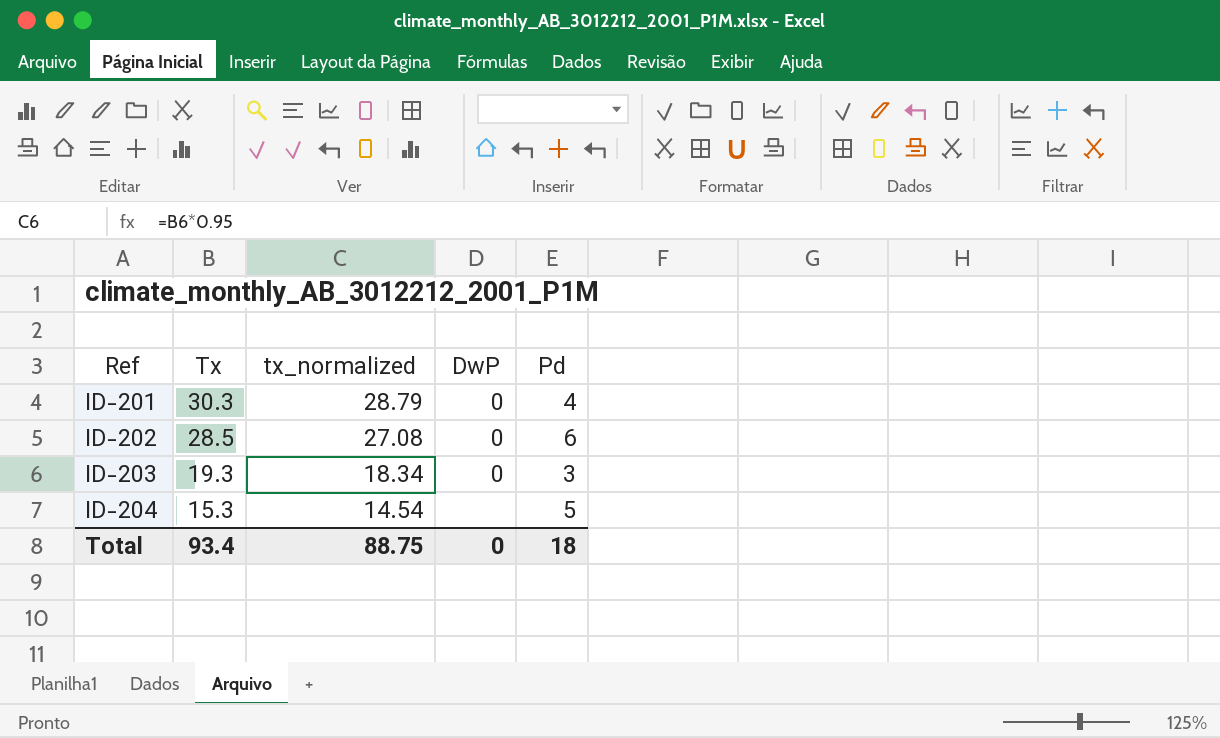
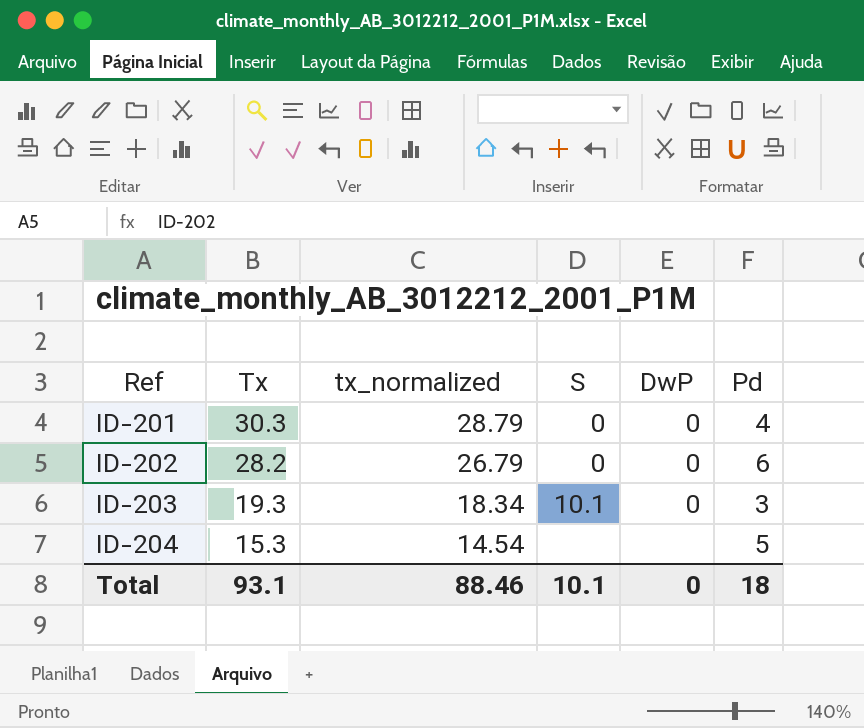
column S | position: none -> 4
ID-202 | Tx: 28.5 -> 28.2
ID-202 | tx_normalized: 27.08 -> 26.79
Total | Tx: 93.4 -> 93.1
Total | tx_normalized: 88.75 -> 88.46

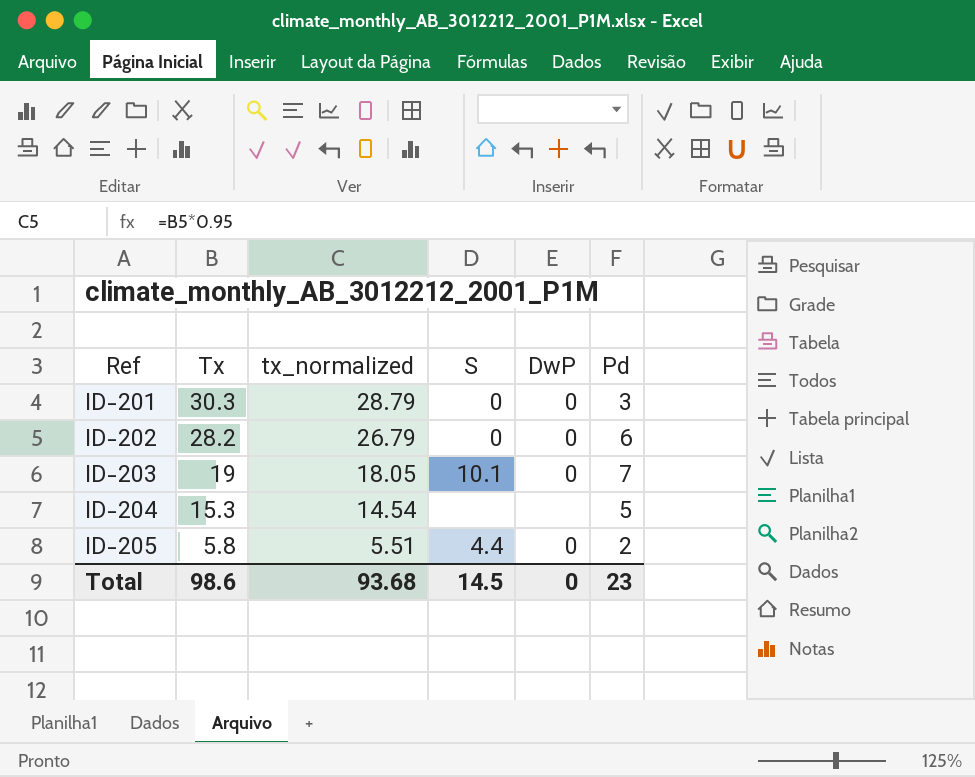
ID-201 | Pd: 4 -> 3
ID-203 | Tx: 19.3 -> 19
ID-203 | tx_normalized: 18.34 -> 18.05
ID-203 | Pd: 3 -> 7
row ID-205: none -> 5.8 | 5.51 | 4.4 | 0 | 2
Total | Tx: 93.1 -> 98.6
Total | tx_normalized: 88.46 -> 93.68
Total | S: 10.1 -> 14.5
Total | Pd: 18 -> 23

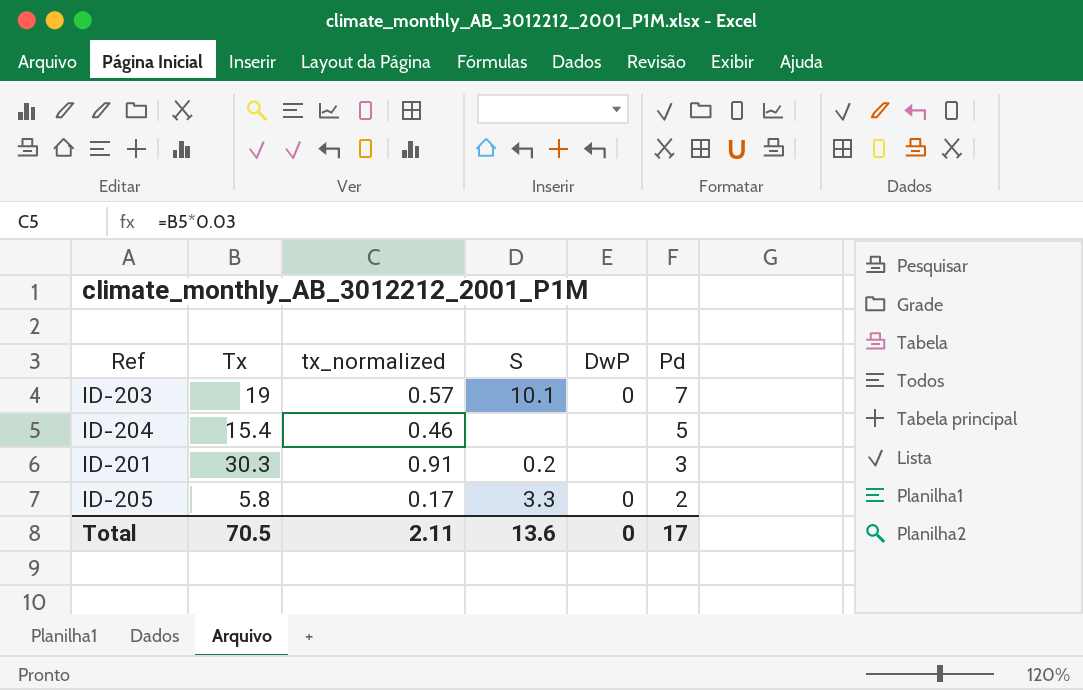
row order: Ref ascending -> Pd descending
column tx_normalized | formula: [Tx] * 0.95 -> [Tx] * 0.03
row ID-202: 28.2 | 26.79 | 0 | 0 | 6 -> none
ID-204 | Tx: 15.3 -> 15.4
ID-201 | S: 0 -> 0.2
ID-201 | DwP: 0 -> none
ID-205 | S: 4.4 -> 3.3
Total | Tx: 98.6 -> 70.5
Total | tx_normalized: 93.68 -> 2.11
Total | S: 14.5 -> 13.6
Total | Pd: 23 -> 17

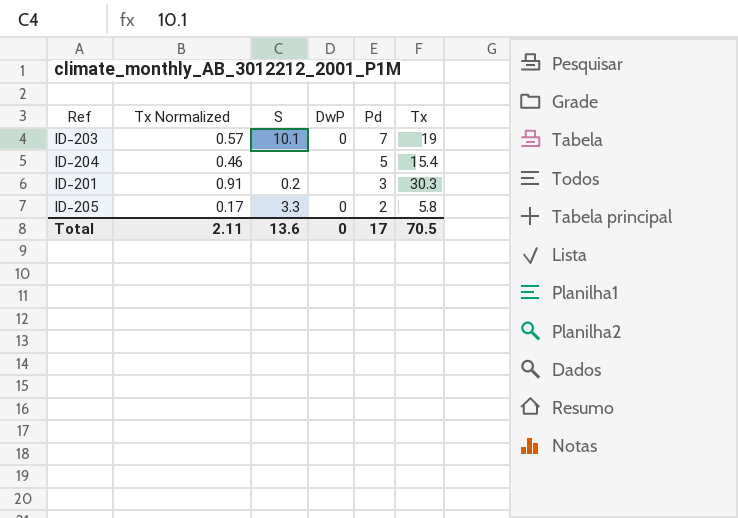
column name: tx_normalized -> Tx Normalized
column Tx | position: 2 -> 6

